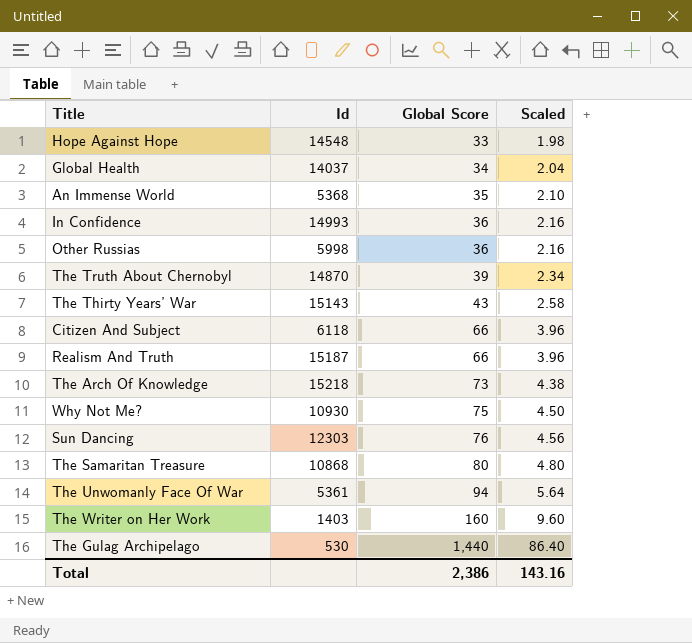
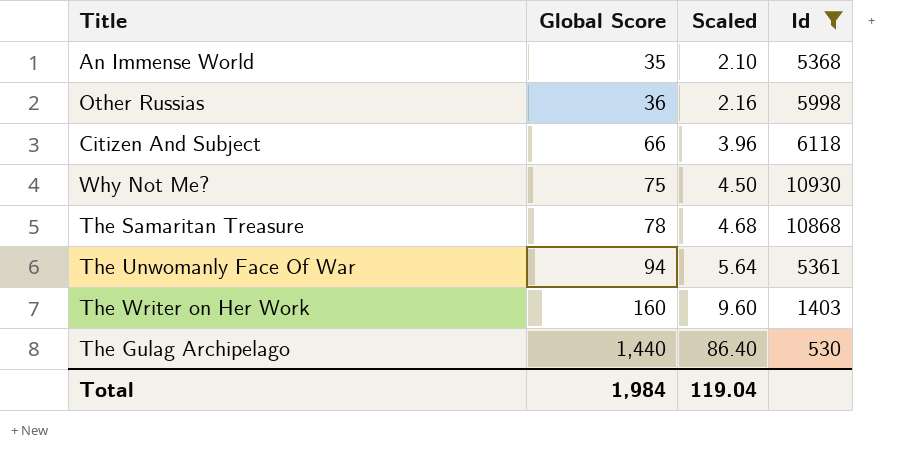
filter: none -> Id <= 10930
column Id | position: 2 -> 4
The Samaritan Treasure | Global Score: 80 -> 78
The Samaritan Treasure | Scaled: 4.80 -> 4.68
Total | Global Score: 2,386 -> 1,984
Total | Scaled: 143.16 -> 119.04

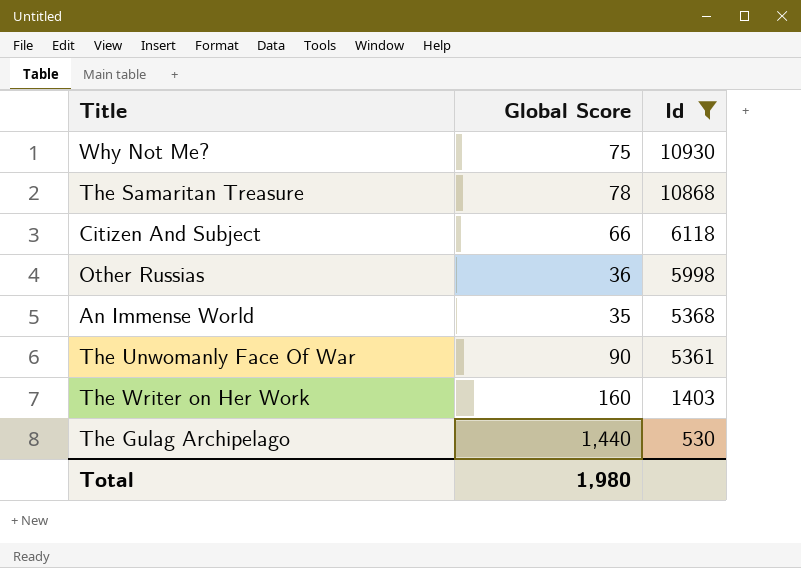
row order: Global Score ascending -> Id descending
column Scaled | formula: [Global Score] * 0.06 -> none
The Unwomanly Face Of War | Global Score: 94 -> 90
Total | Global Score: 1,984 -> 1,980

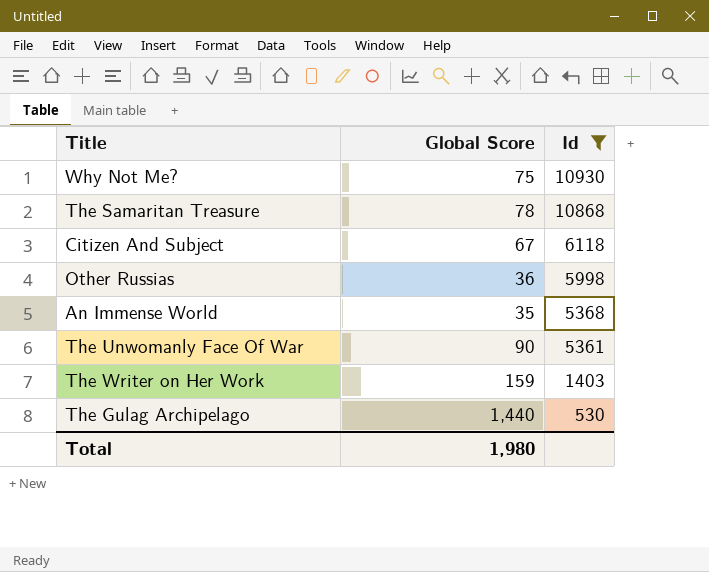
Citizen And Subject | Global Score: 66 -> 67
The Writer on Her Work | Global Score: 160 -> 159

